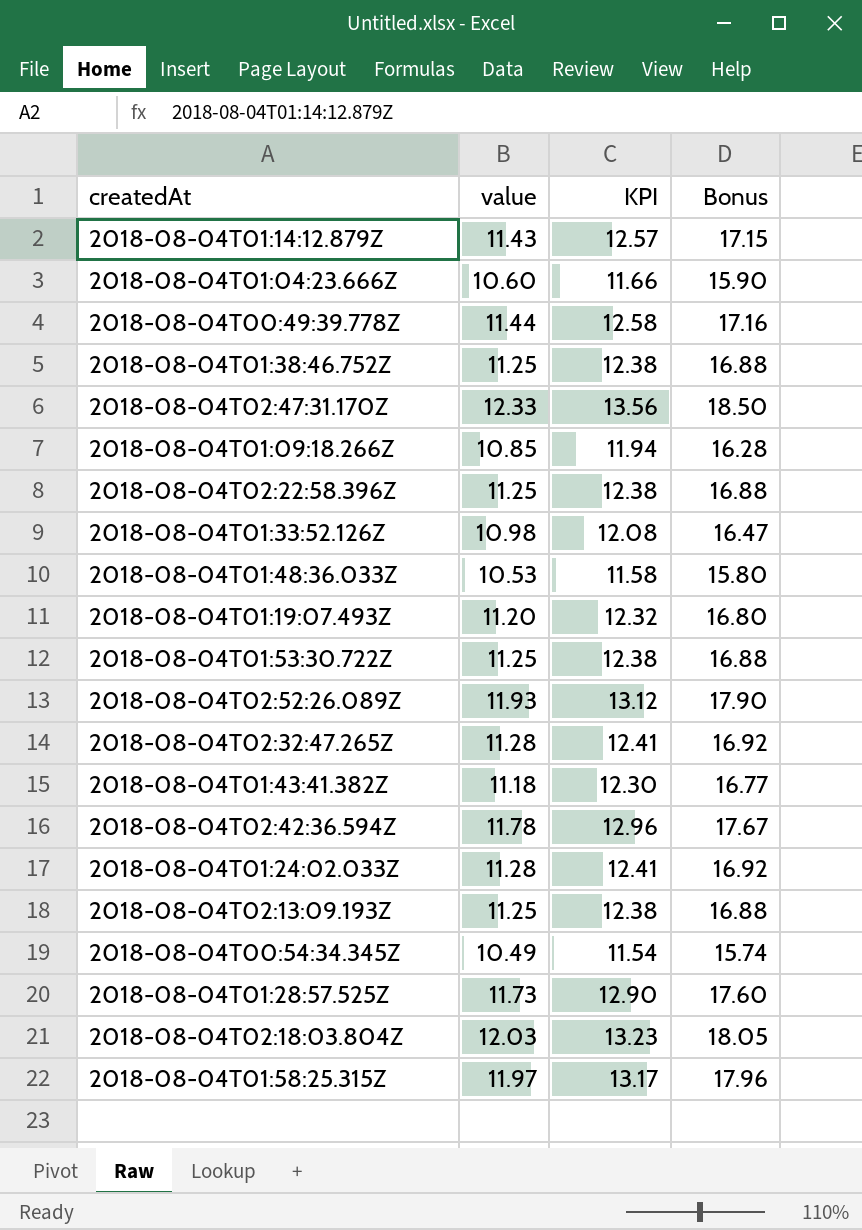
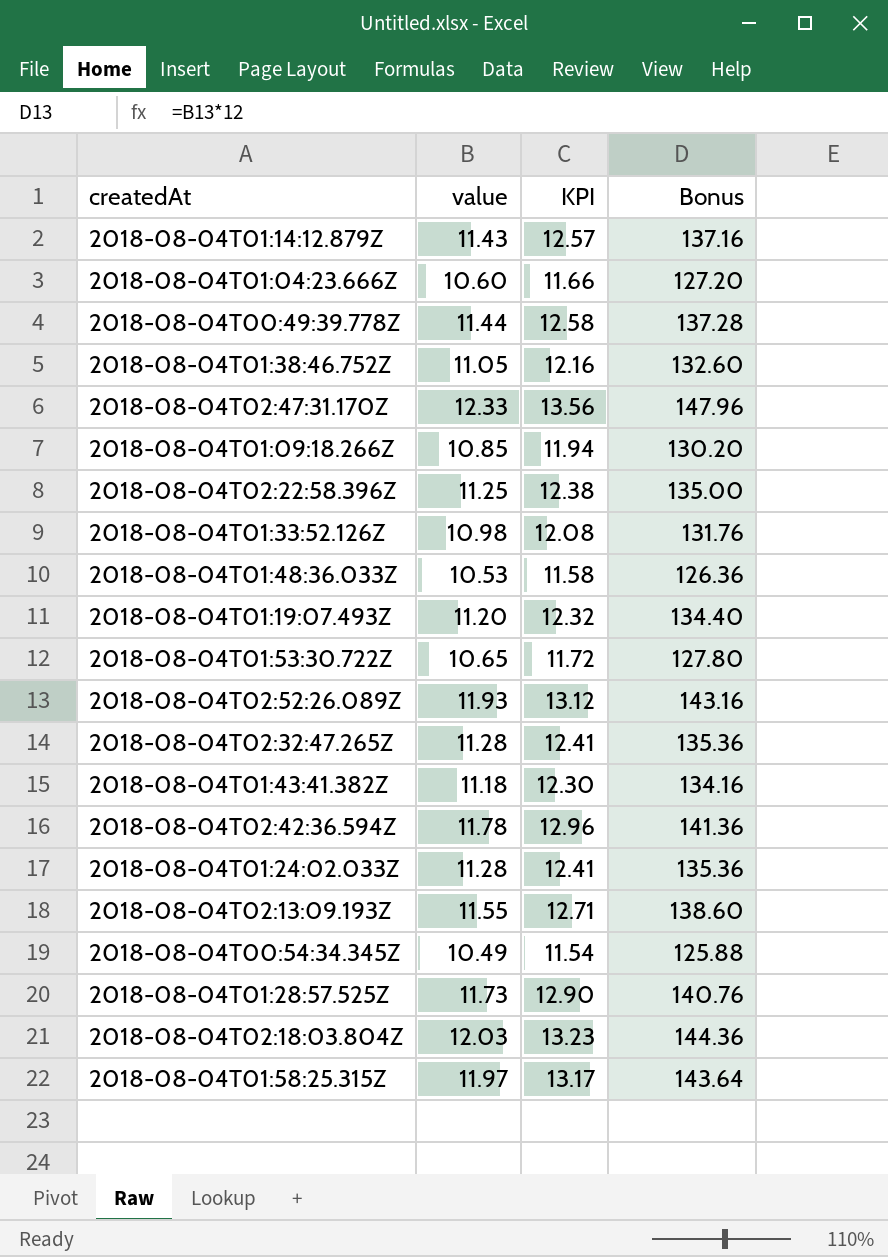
column Bonus | formula: [value] * 1.5 -> [value] * 12
2018-08-04T01:38:46.752Z | value: 11.25 -> 11.05
2018-08-04T01:38:46.752Z | KPI: 12.38 -> 12.16
2018-08-04T01:53:30.722Z | value: 11.25 -> 10.65
2018-08-04T01:53:30.722Z | KPI: 12.38 -> 11.72
2018-08-04T02:13:09.193Z | value: 11.25 -> 11.55
2018-08-04T02:13:09.193Z | KPI: 12.38 -> 12.71

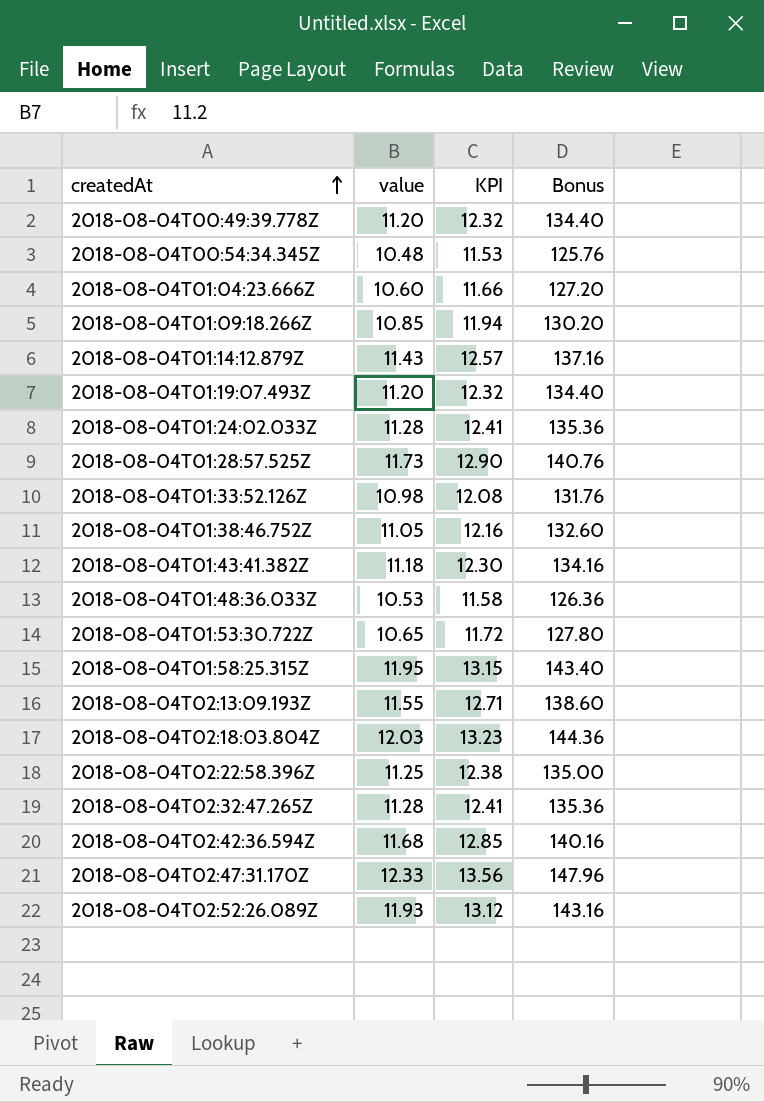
row order: none -> createdAt ascending
2018-08-04T00:49:39.778Z | value: 11.44 -> 11.20
2018-08-04T00:49:39.778Z | KPI: 12.58 -> 12.32
2018-08-04T00:49:39.778Z | Bonus: 137.28 -> 134.40
2018-08-04T00:54:34.345Z | value: 10.49 -> 10.48
2018-08-04T00:54:34.345Z | KPI: 11.54 -> 11.53
2018-08-04T00:54:34.345Z | Bonus: 125.88 -> 125.76
2018-08-04T01:58:25.315Z | value: 11.97 -> 11.95
2018-08-04T01:58:25.315Z | KPI: 13.17 -> 13.15
2018-08-04T01:58:25.315Z | Bonus: 143.64 -> 143.40
2018-08-04T02:42:36.594Z | value: 11.78 -> 11.68
2018-08-04T02:42:36.594Z | KPI: 12.96 -> 12.85
2018-08-04T02:42:36.594Z | Bonus: 141.36 -> 140.16

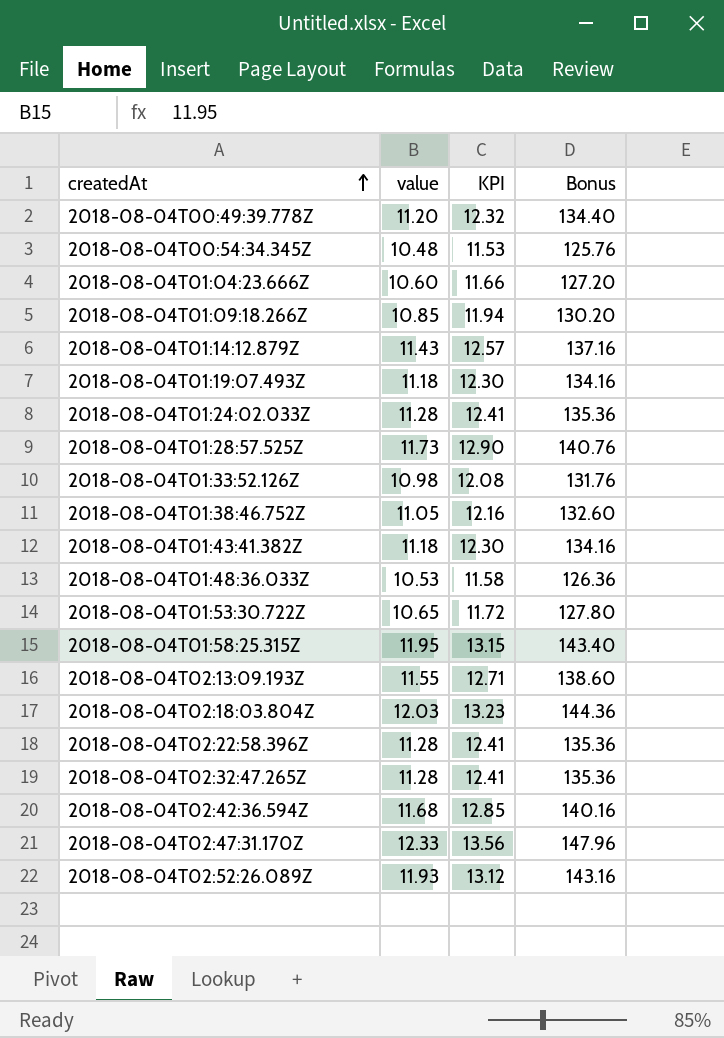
2018-08-04T01:19:07.493Z | value: 11.20 -> 11.18
2018-08-04T01:19:07.493Z | KPI: 12.32 -> 12.30
2018-08-04T01:19:07.493Z | Bonus: 134.40 -> 134.16
2018-08-04T02:22:58.396Z | value: 11.25 -> 11.28
2018-08-04T02:22:58.396Z | KPI: 12.38 -> 12.41
2018-08-04T02:22:58.396Z | Bonus: 135.00 -> 135.36

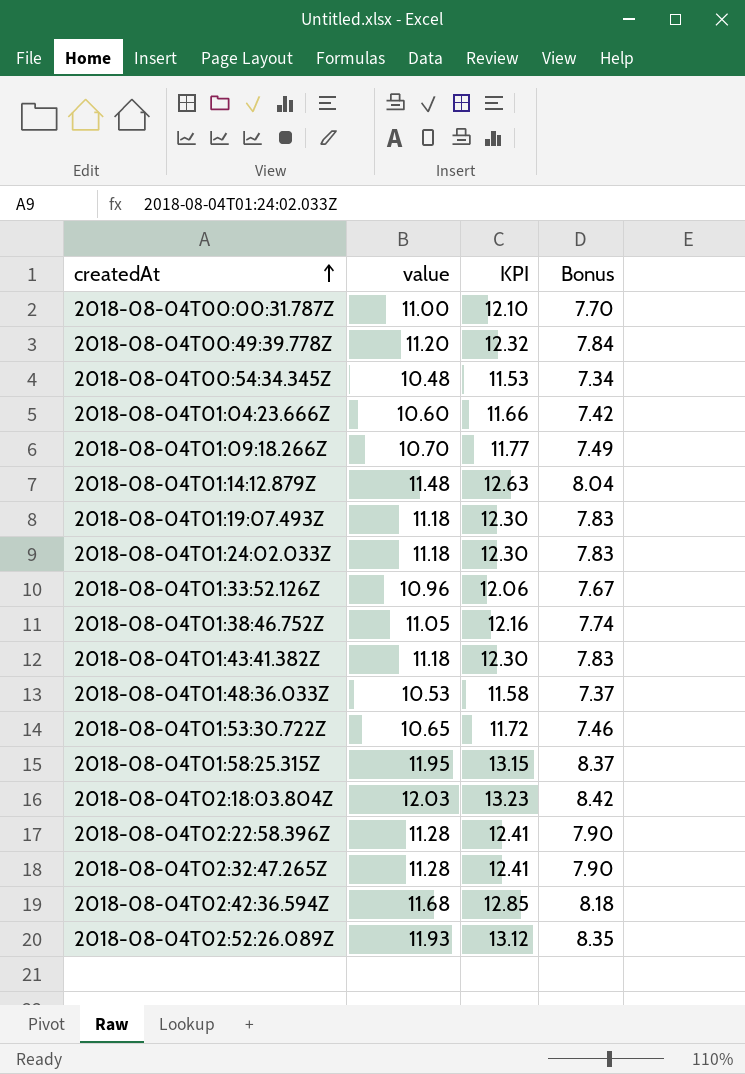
column Bonus | formula: [value] * 12 -> [value] * 0.7
row 2018-08-04T01:28:57.525Z: 11.73 | 12.90 | 140.76 -> none
row 2018-08-04T02:13:09.193Z: 11.55 | 12.71 | 138.60 -> none
row 2018-08-04T02:47:31.170Z: 12.33 | 13.56 | 147.96 -> none
row 2018-08-04T00:00:31.787Z: none -> 11.00 | 12.10 | 7.70
2018-08-04T01:09:18.266Z | value: 10.85 -> 10.70
2018-08-04T01:09:18.266Z | KPI: 11.94 -> 11.77
2018-08-04T01:14:12.879Z | value: 11.43 -> 11.48
2018-08-04T01:14:12.879Z | KPI: 12.57 -> 12.63
2018-08-04T01:24:02.033Z | value: 11.28 -> 11.18
2018-08-04T01:24:02.033Z | KPI: 12.41 -> 12.30
2018-08-04T01:33:52.126Z | value: 10.98 -> 10.96
2018-08-04T01:33:52.126Z | KPI: 12.08 -> 12.06

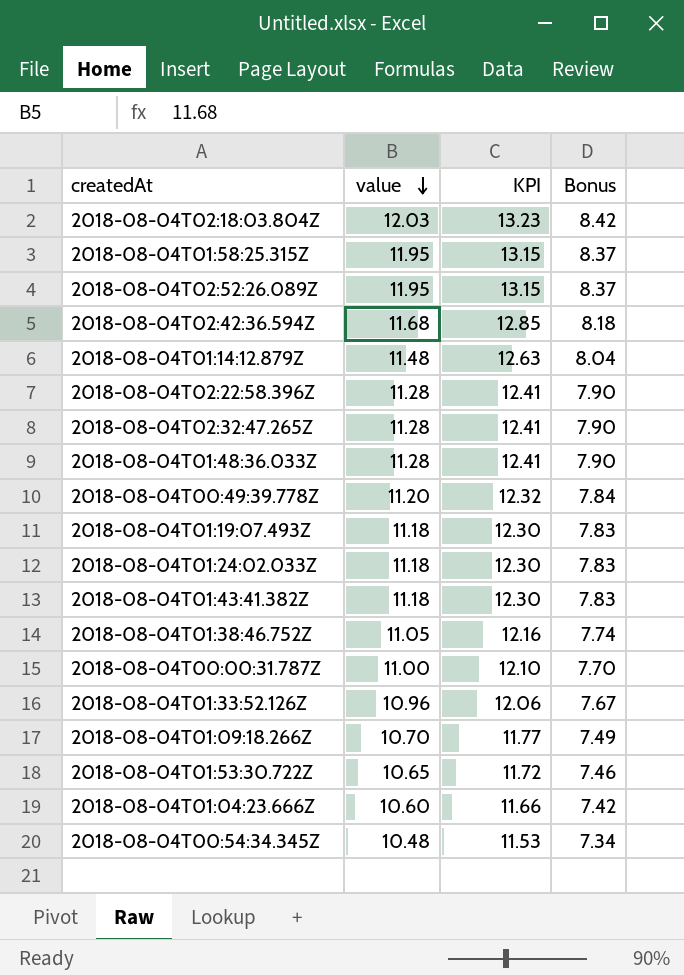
row order: createdAt ascending -> value descending
2018-08-04T02:52:26.089Z | value: 11.93 -> 11.95
2018-08-04T02:52:26.089Z | KPI: 13.12 -> 13.15
2018-08-04T02:52:26.089Z | Bonus: 8.35 -> 8.37
2018-08-04T01:48:36.033Z | value: 10.53 -> 11.28
2018-08-04T01:48:36.033Z | KPI: 11.58 -> 12.41
2018-08-04T01:48:36.033Z | Bonus: 7.37 -> 7.90

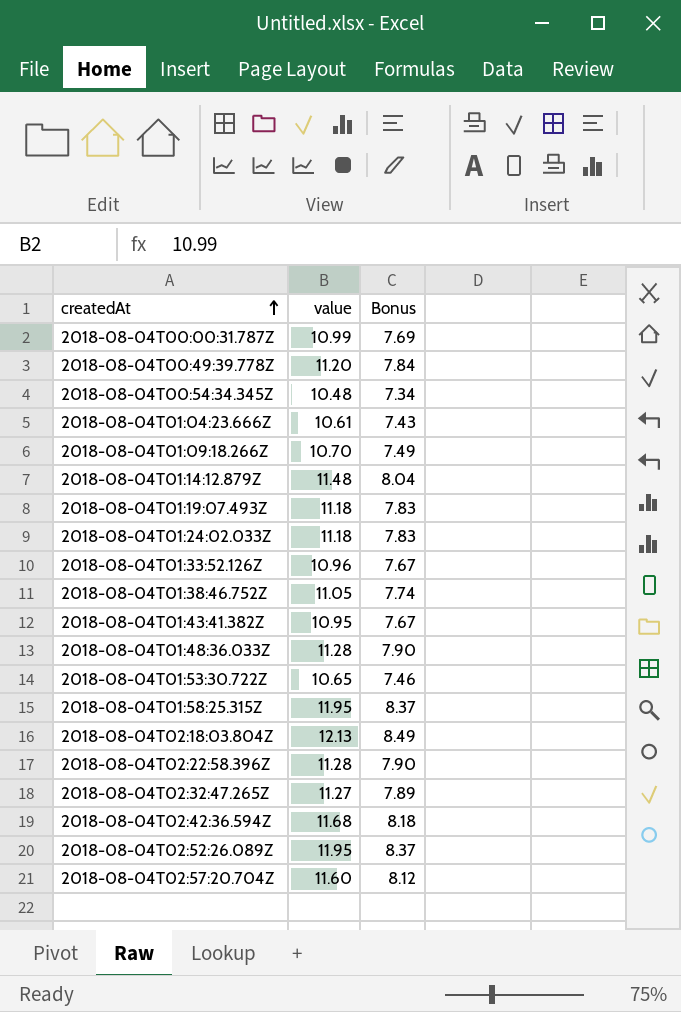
row order: value descending -> createdAt ascending
column KPI | formula: [value] * 1.1 -> none
2018-08-04T00:00:31.787Z | value: 11.00 -> 10.99
2018-08-04T00:00:31.787Z | Bonus: 7.70 -> 7.69
2018-08-04T01:04:23.666Z | value: 10.60 -> 10.61
2018-08-04T01:04:23.666Z | Bonus: 7.42 -> 7.43
2018-08-04T01:43:41.382Z | value: 11.18 -> 10.95
2018-08-04T01:43:41.382Z | Bonus: 7.83 -> 7.67
2018-08-04T02:18:03.804Z | value: 12.03 -> 12.13
2018-08-04T02:18:03.804Z | Bonus: 8.42 -> 8.49
2018-08-04T02:32:47.265Z | value: 11.28 -> 11.27
2018-08-04T02:32:47.265Z | Bonus: 7.90 -> 7.89
row 2018-08-04T02:57:20.704Z: none -> 11.60 | 8.12

